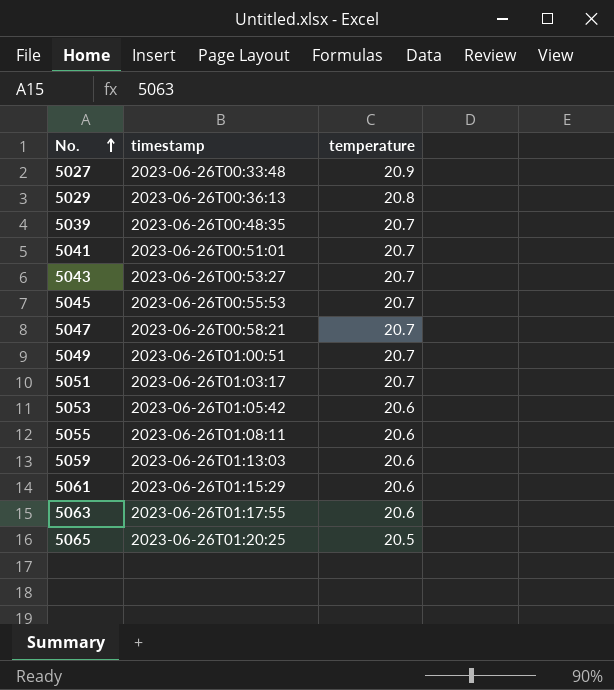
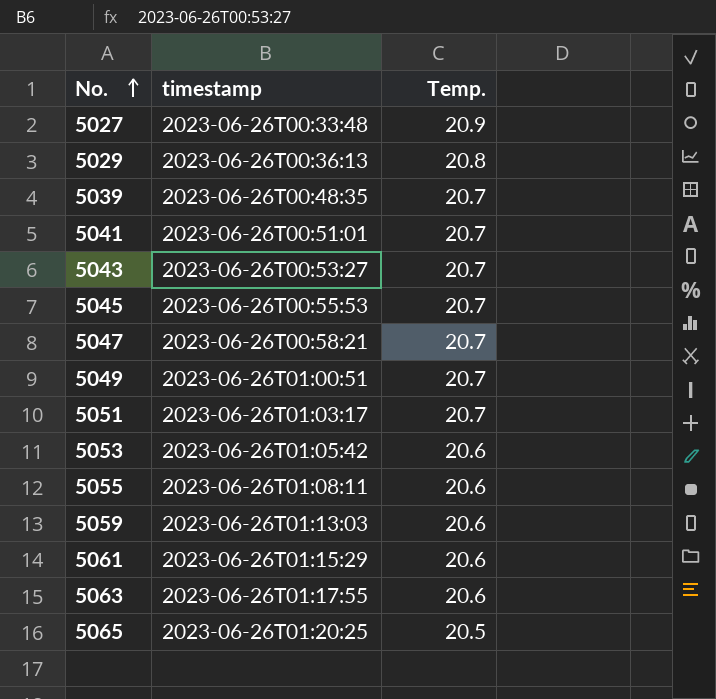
column name: temperature -> Temp.

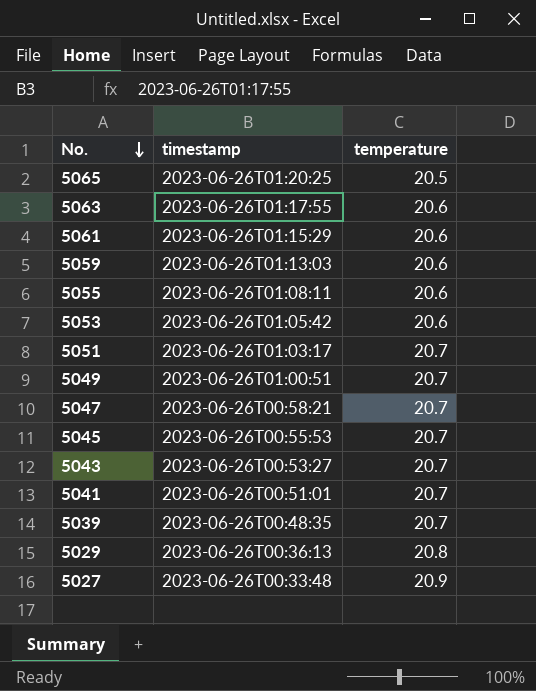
row order: No. ascending -> No. descending
column name: Temp. -> temperature

